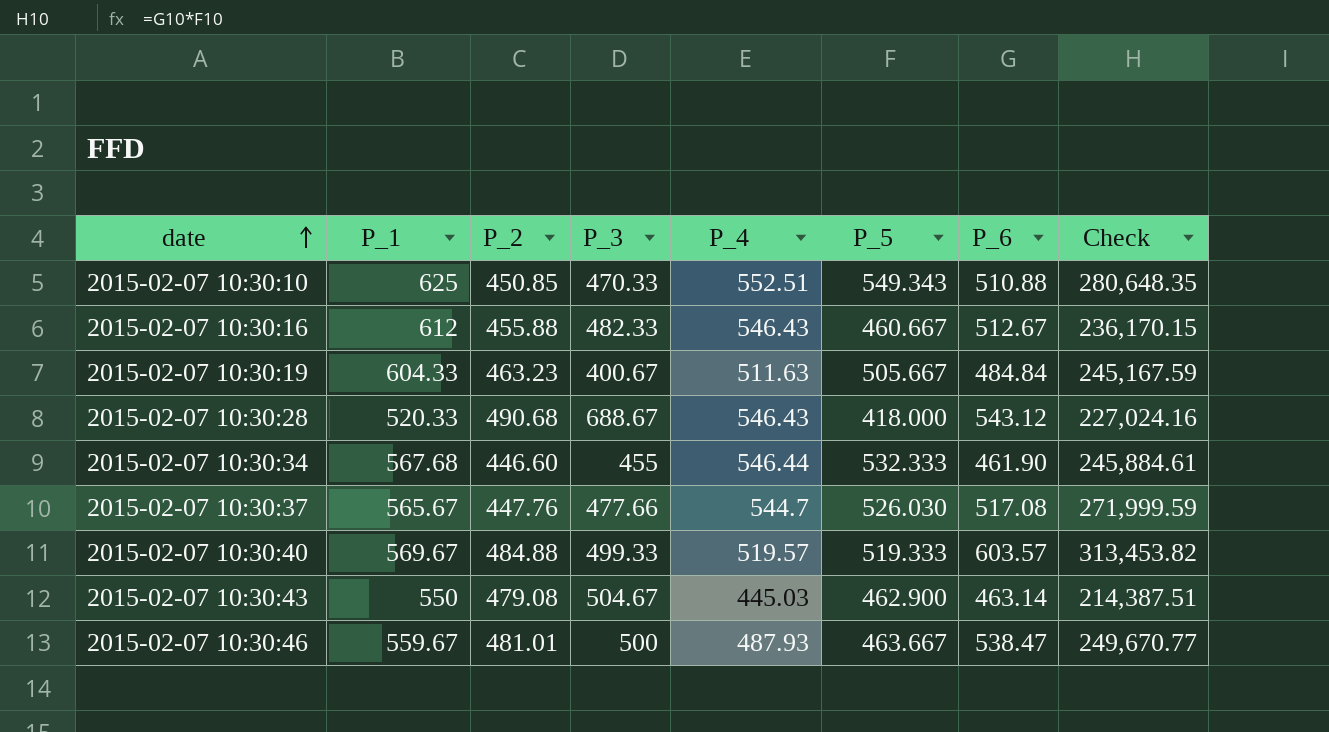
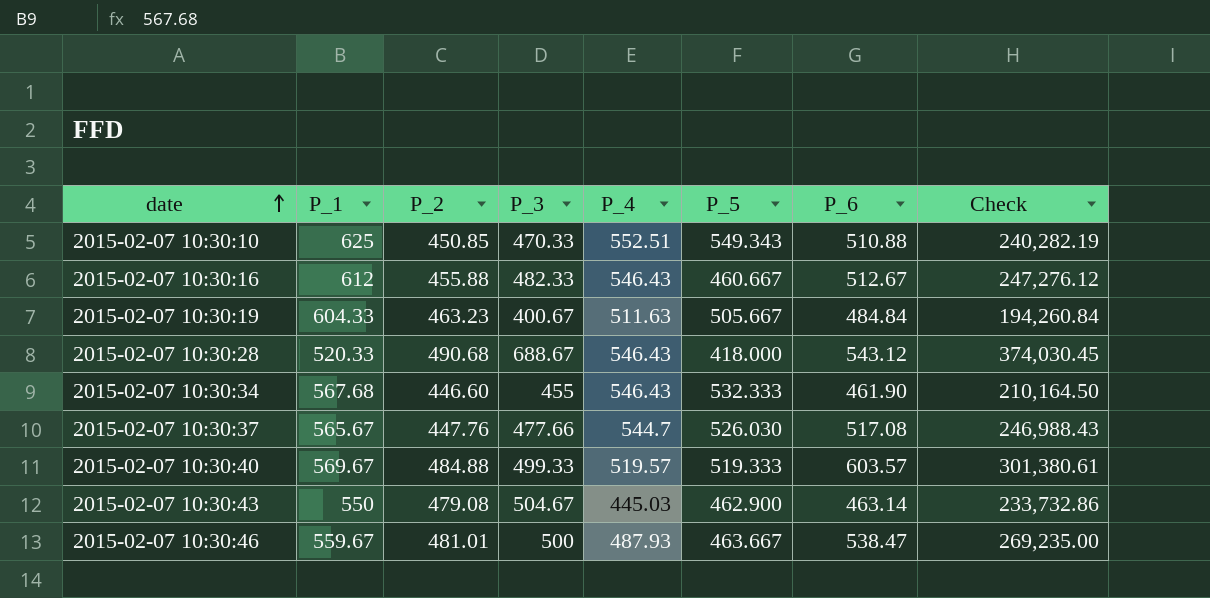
column Check | formula: [P_5] * [P_6] -> [P_3] * [P_6]
2015-02-07 10:30:34 | P_4: 546.44 -> 546.43

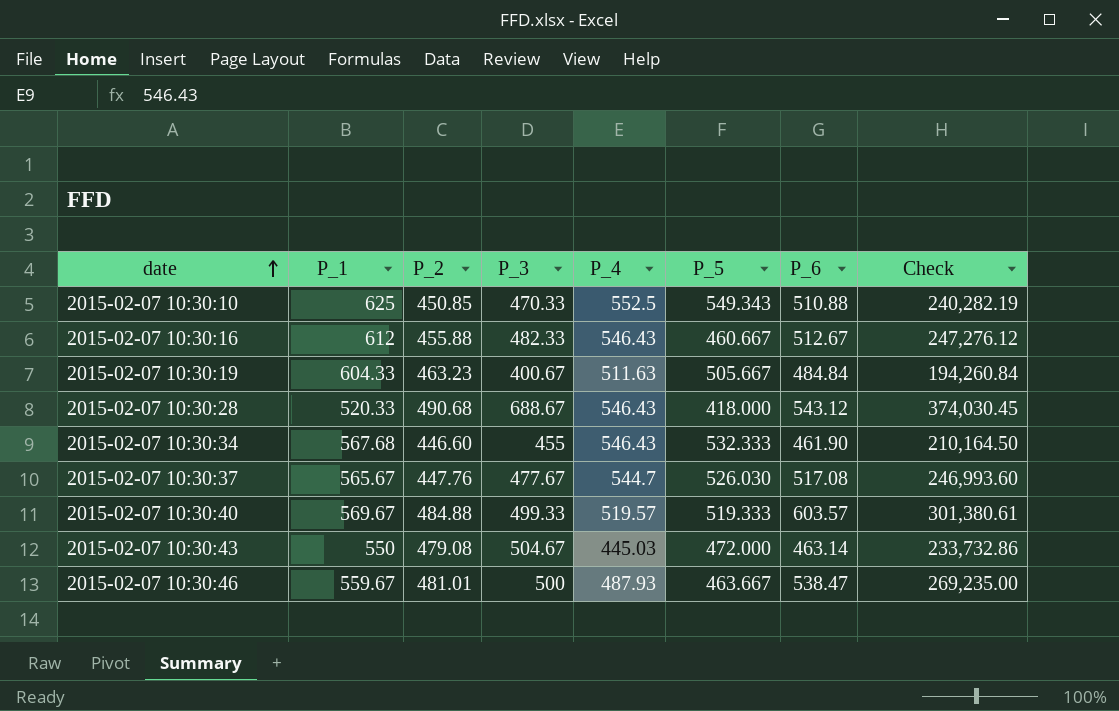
2015-02-07 10:30:10 | P_4: 552.51 -> 552.5
2015-02-07 10:30:37 | P_3: 477.66 -> 477.67
2015-02-07 10:30:37 | Check: 246,988.43 -> 246,993.60
2015-02-07 10:30:43 | P_5: 462.900 -> 472.000

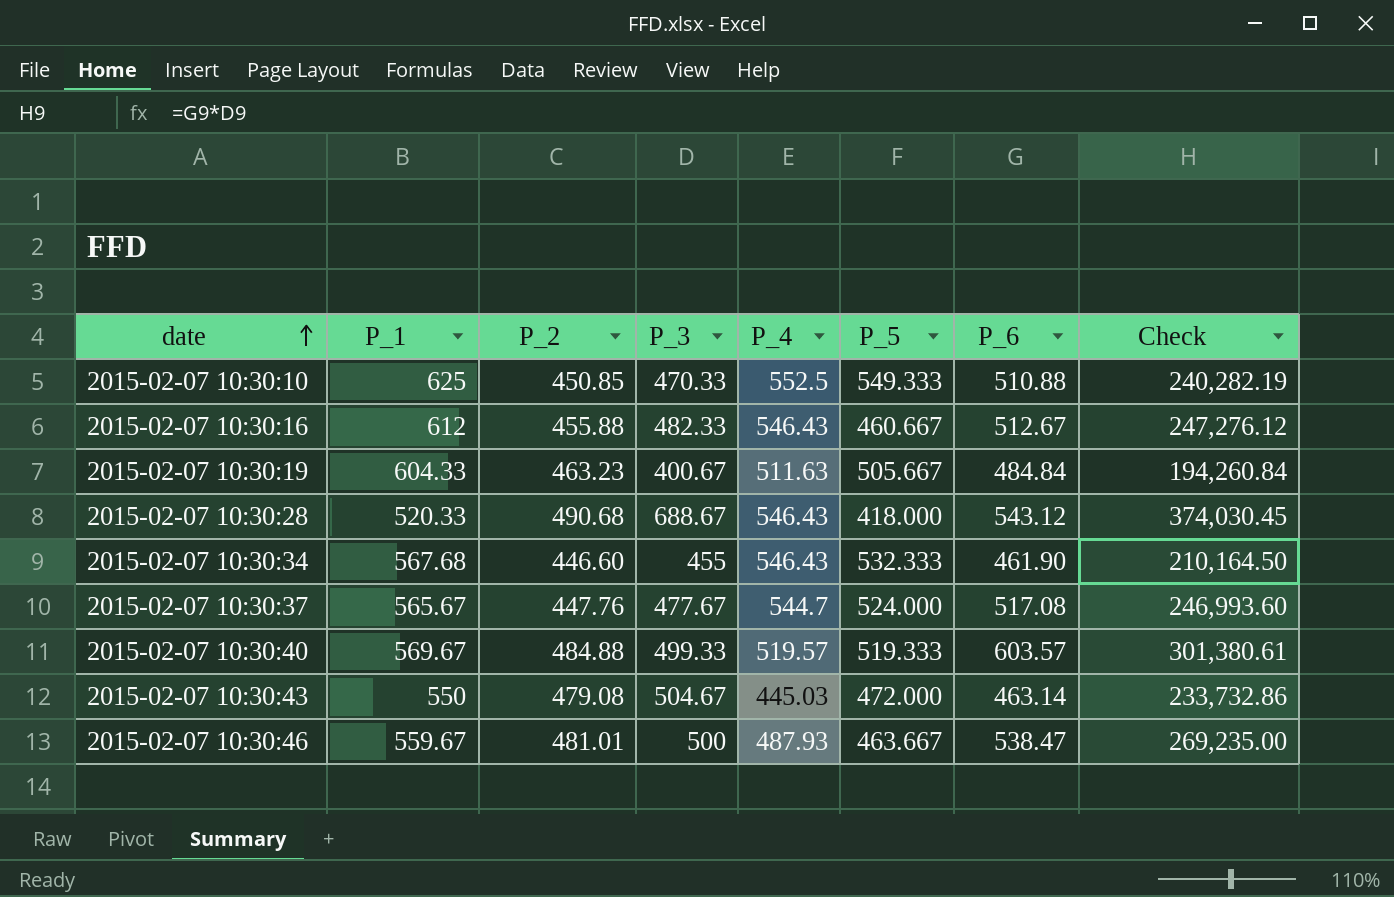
2015-02-07 10:30:10 | P_5: 549.343 -> 549.333
2015-02-07 10:30:37 | P_5: 526.030 -> 524.000

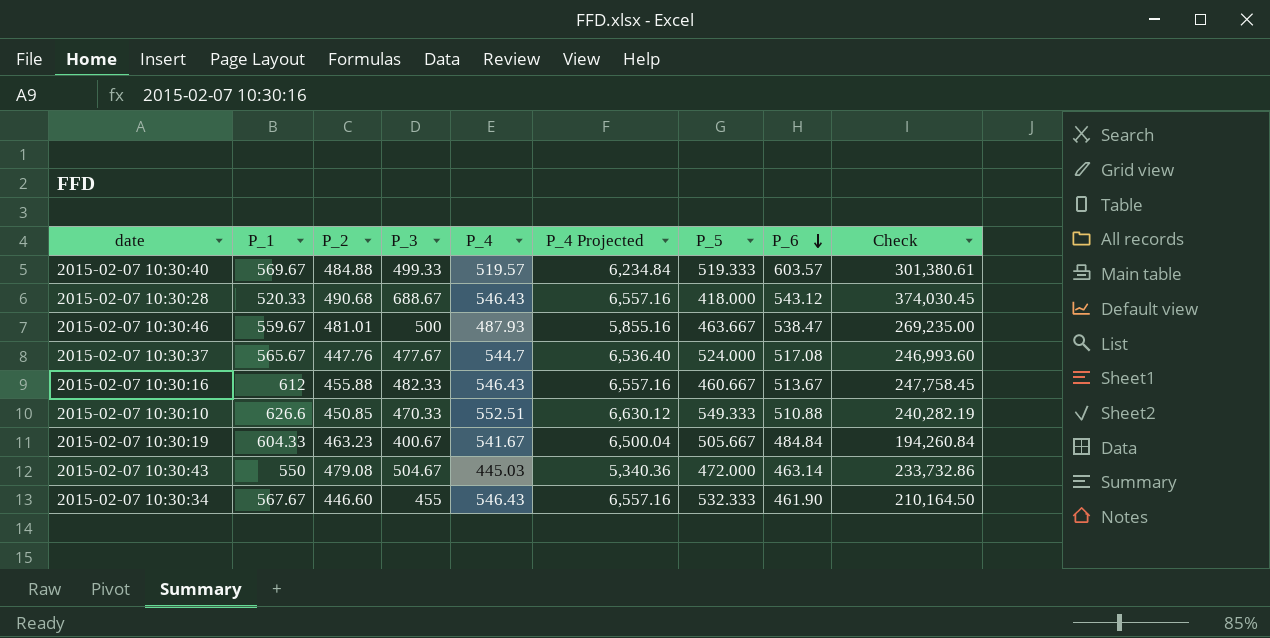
row order: date ascending -> P_6 descending
column P_4 Projected | formula: none -> [P_4] * 12
2015-02-07 10:30:16 | P_6: 512.67 -> 513.67
2015-02-07 10:30:16 | Check: 247,276.12 -> 247,758.45
2015-02-07 10:30:10 | P_1: 625 -> 626.6
2015-02-07 10:30:10 | P_4: 552.5 -> 552.51
2015-02-07 10:30:19 | P_4: 511.63 -> 541.67
2015-02-07 10:30:34 | P_1: 567.68 -> 567.67

